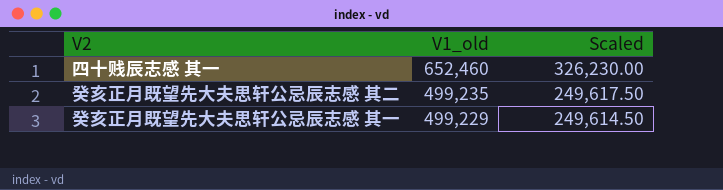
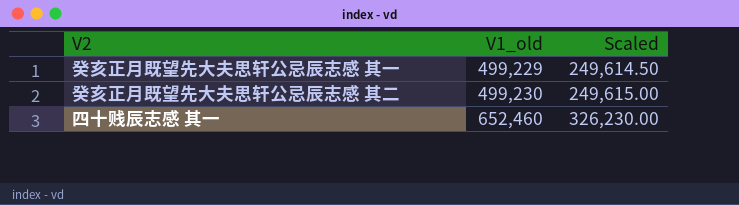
row order: V1_old descending -> V1_old ascending
癸亥正月既望先大夫思轩公忌辰志感 其二 | V1_old: 499,235 -> 499,230
癸亥正月既望先大夫思轩公忌辰志感 其二 | Scaled: 249,617.50 -> 249,615.00

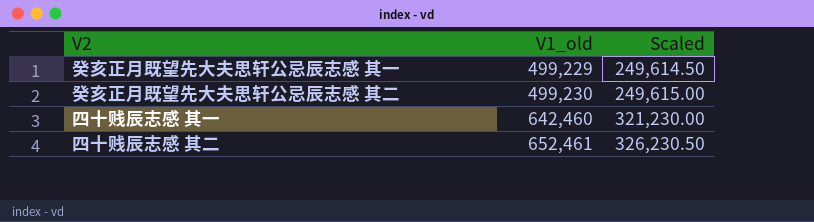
四十贱辰志感 其一 | V1_old: 652,460 -> 642,460
四十贱辰志感 其一 | Scaled: 326,230.00 -> 321,230.00
row 四十贱辰志感 其二: none -> 652,461 | 326,230.50

